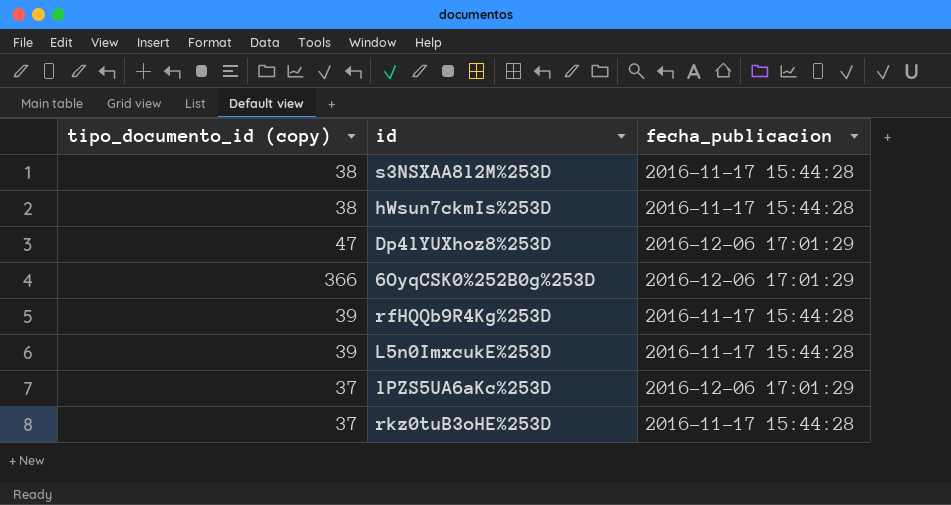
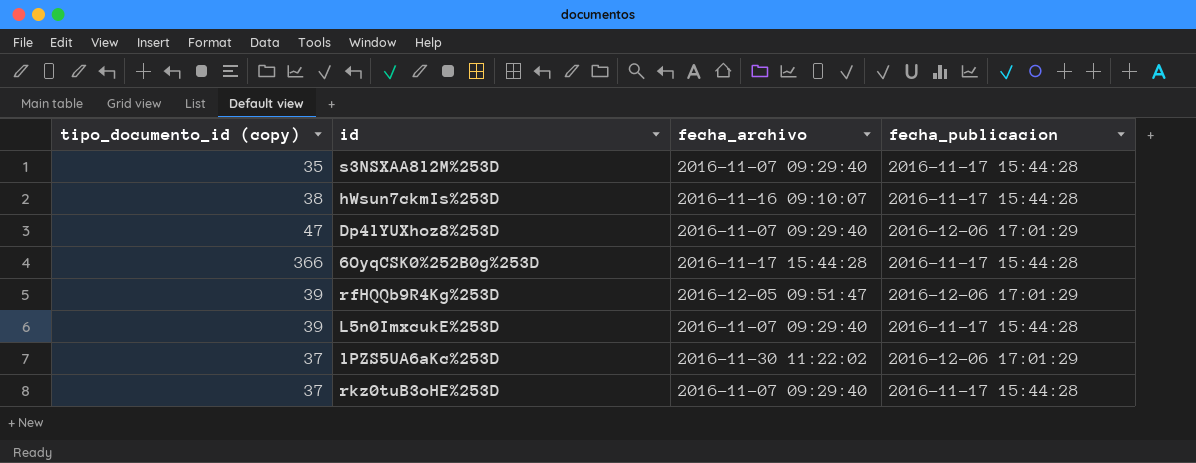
column fecha_archivo | position: none -> 3
s3NSXAA8l2M%253D | tipo_documento_id (copy): 38 -> 35
6OyqCSK0%252B0g%253D | fecha_publicacion: 2016-12-06 17:01:29 -> 2016-11-17 15:44:28
rfHQQb9R4Kg%253D | fecha_publicacion: 2016-11-17 15:44:28 -> 2016-12-06 17:01:29

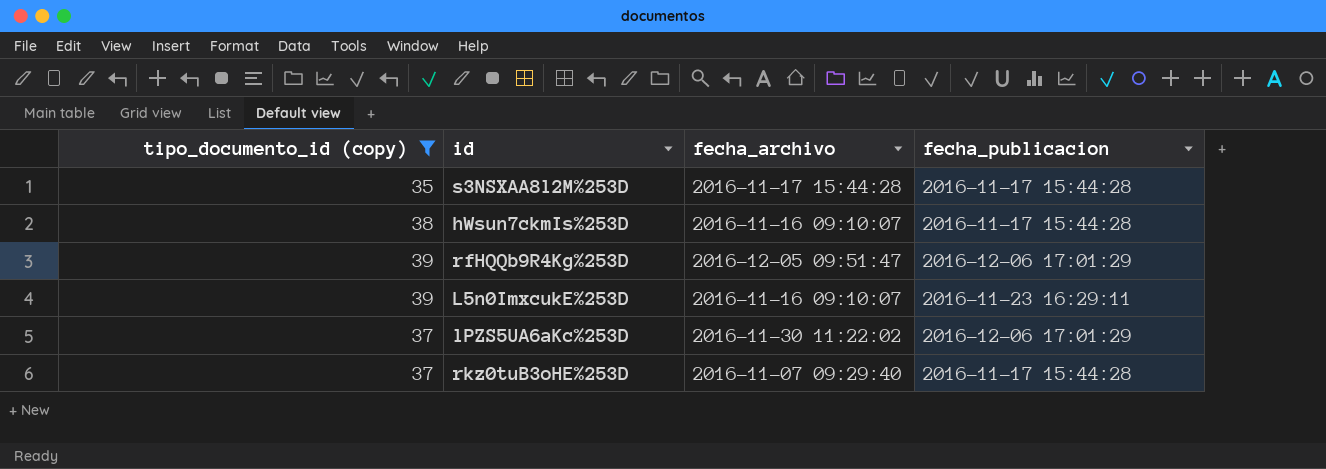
filter: none -> tipo_documento_id (copy) <= 39
s3NSXAA8l2M%253D | fecha_archivo: 2016-11-07 09:29:40 -> 2016-11-17 15:44:28
L5n0ImxcukE%253D | fecha_archivo: 2016-11-07 09:29:40 -> 2016-11-16 09:10:07
L5n0ImxcukE%253D | fecha_publicacion: 2016-11-17 15:44:28 -> 2016-11-23 16:29:11

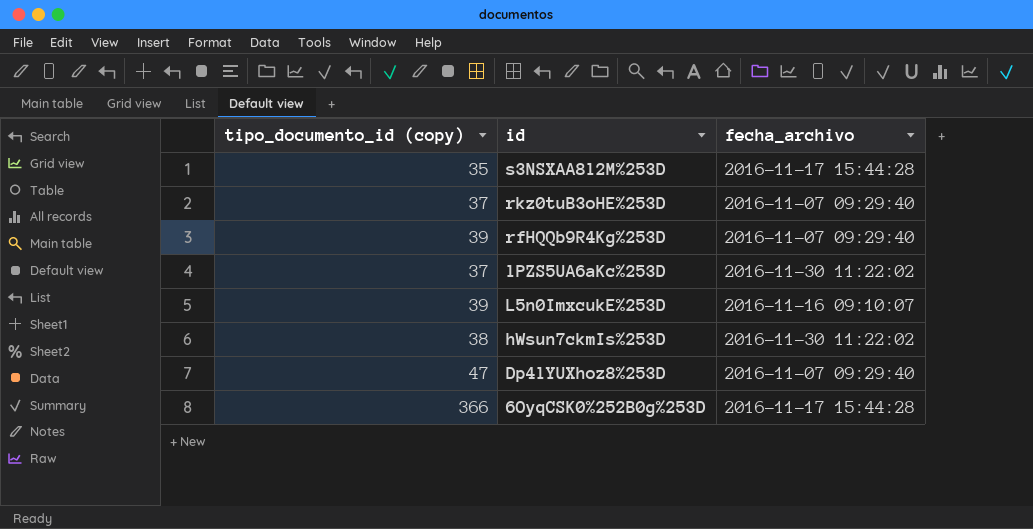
filter: tipo_documento_id (copy) <= 39 -> none
row order: none -> id descending
column fecha_publicacion | position: 4 -> none
rfHQQb9R4Kg%253D | fecha_archivo: 2016-12-05 09:51:47 -> 2016-11-07 09:29:40
hWsun7ckmIs%253D | fecha_archivo: 2016-11-16 09:10:07 -> 2016-11-30 11:22:02

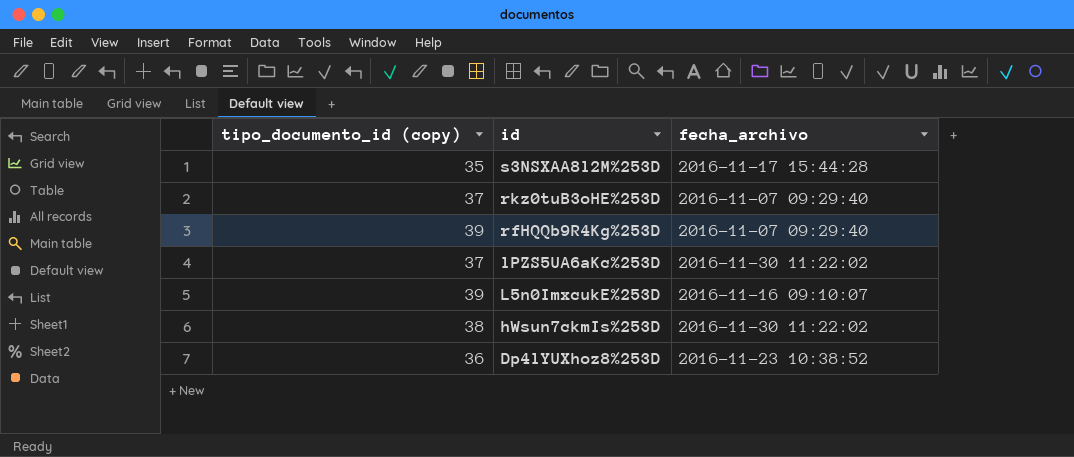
row 6OyqCSK0%252B0g%253D: 366 | 2016-11-17 15:44:28 -> none
Dp4lYUXhoz8%253D | tipo_documento_id (copy): 47 -> 36
Dp4lYUXhoz8%253D | fecha_archivo: 2016-11-07 09:29:40 -> 2016-11-23 10:38:52

